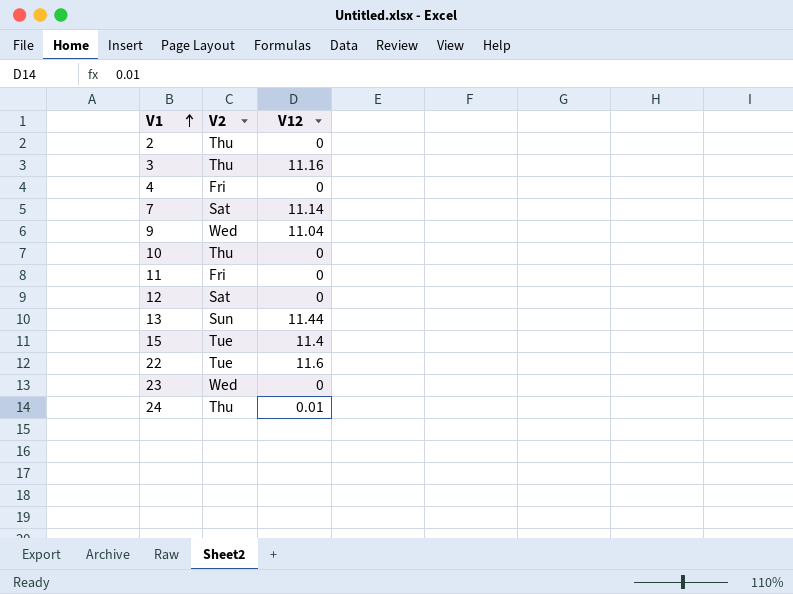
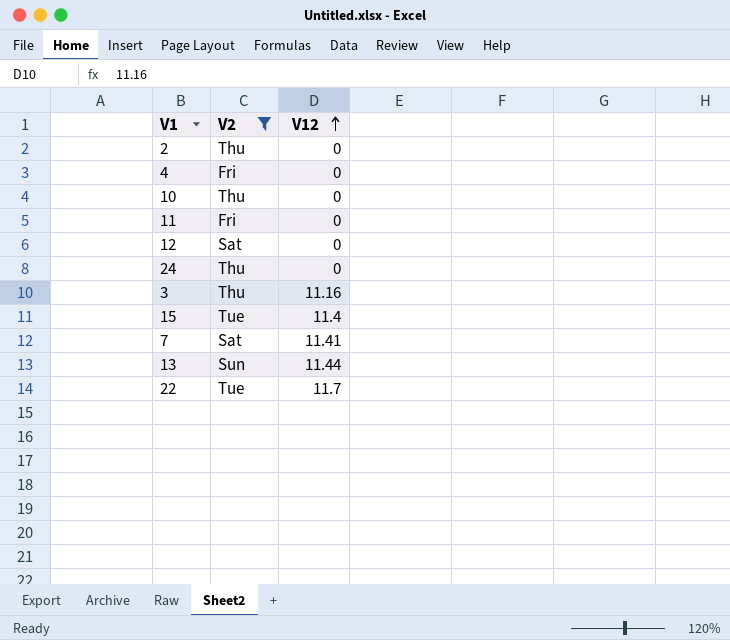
filter: none -> V2 != Wed
row order: V1 ascending -> V12 ascending
24 | V12: 0.01 -> 0
7 | V12: 11.14 -> 11.41
22 | V12: 11.6 -> 11.7

